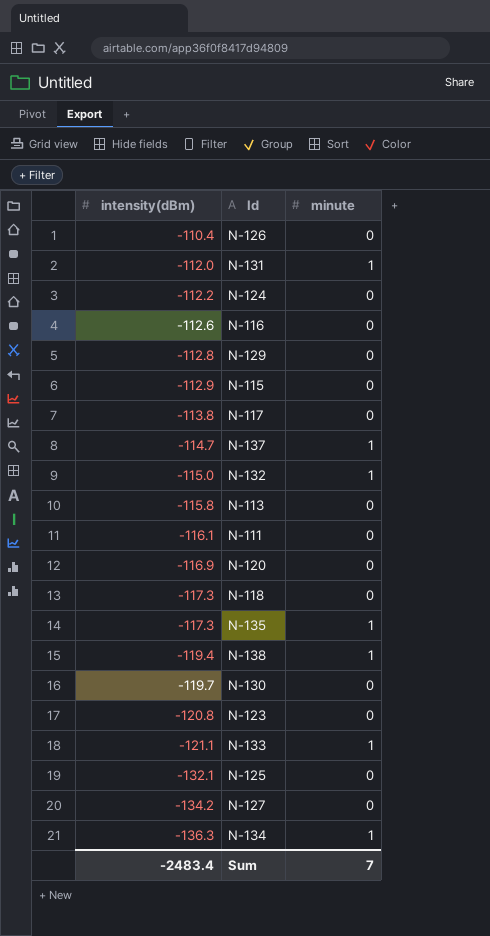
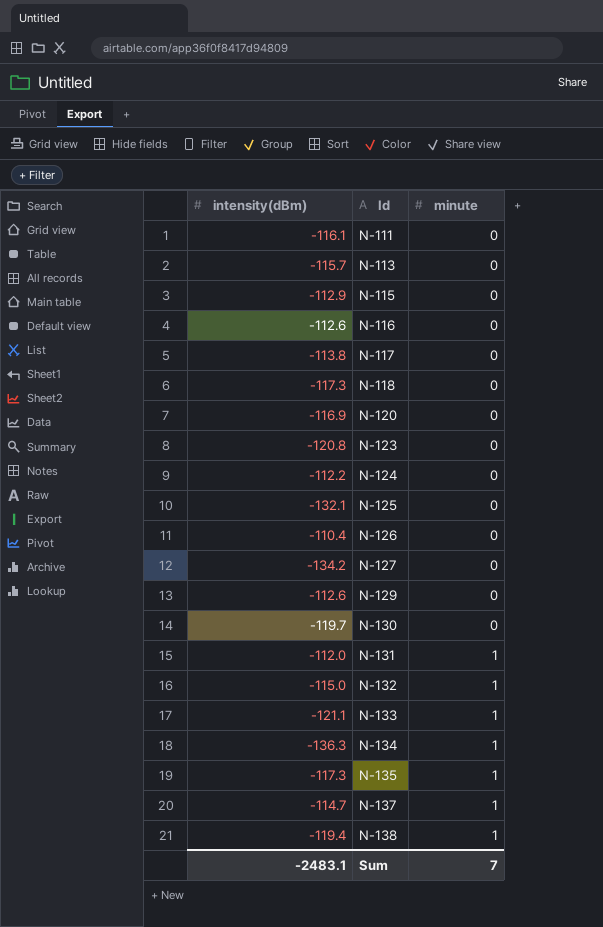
row order: intensity(dBm) descending -> Id ascending
N-113 | intensity(dBm): -115.8 -> -115.7
N-129 | intensity(dBm): -112.8 -> -112.6
Sum | intensity(dBm): -2483.4 -> -2483.1

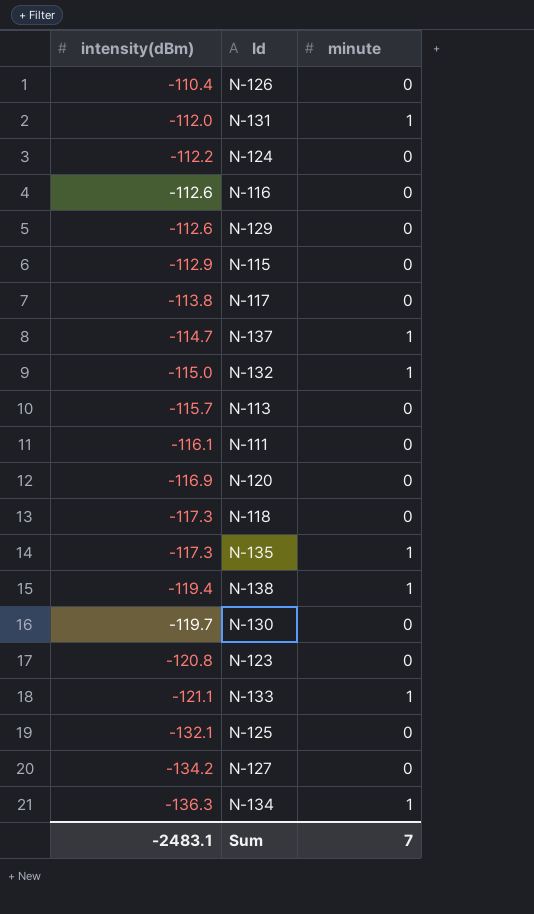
row order: Id ascending -> intensity(dBm) descending

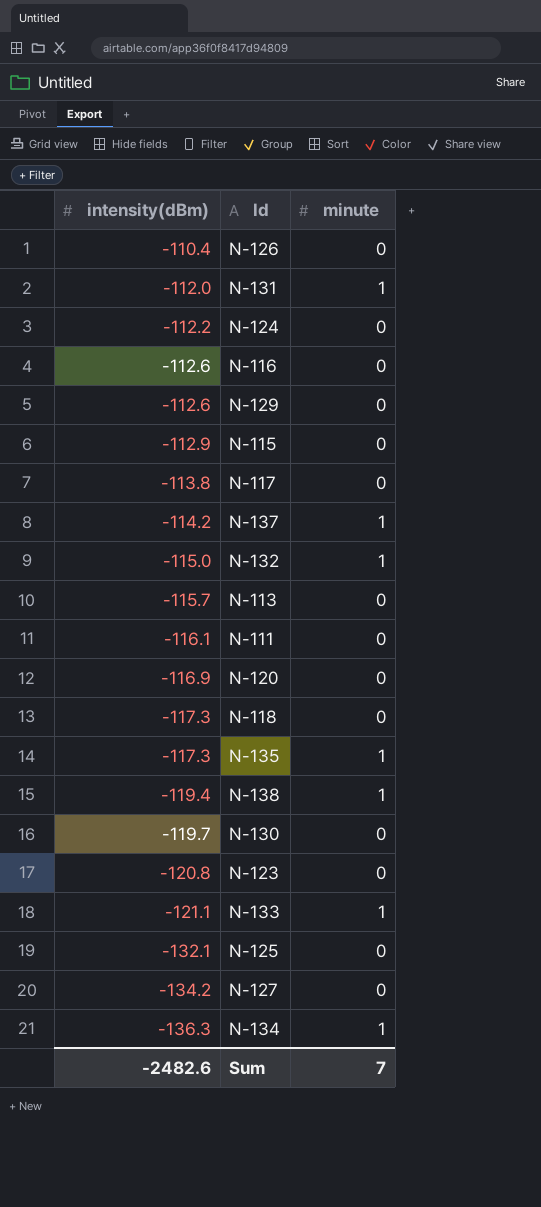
N-137 | intensity(dBm): -114.7 -> -114.2
Sum | intensity(dBm): -2483.1 -> -2482.6

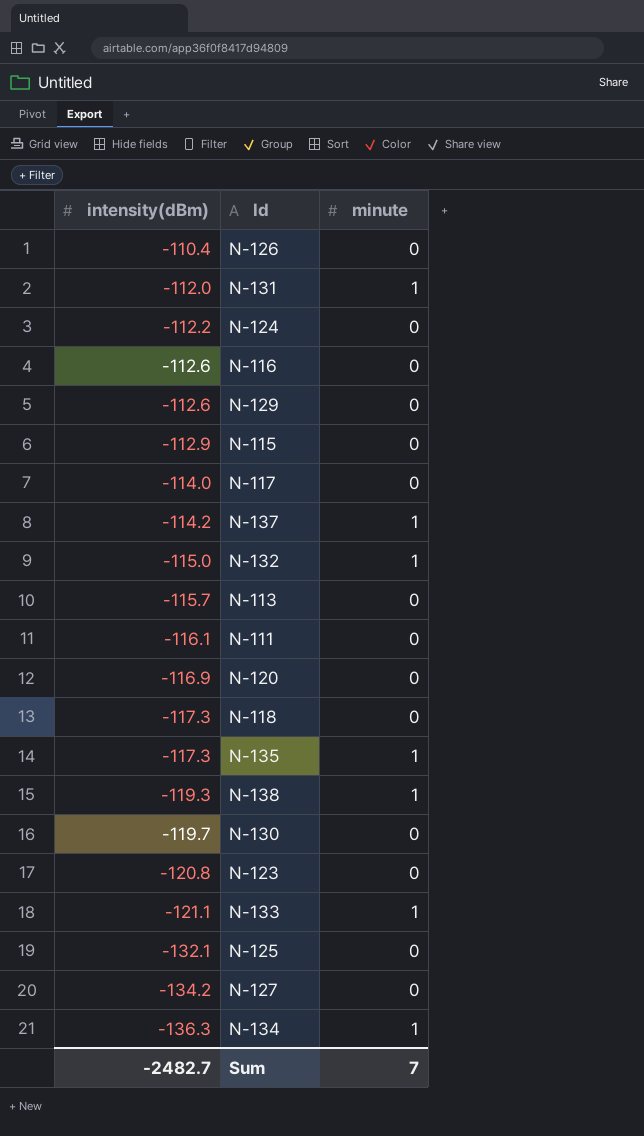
N-117 | intensity(dBm): -113.8 -> -114.0
N-138 | intensity(dBm): -119.4 -> -119.3
Sum | intensity(dBm): -2482.6 -> -2482.7

